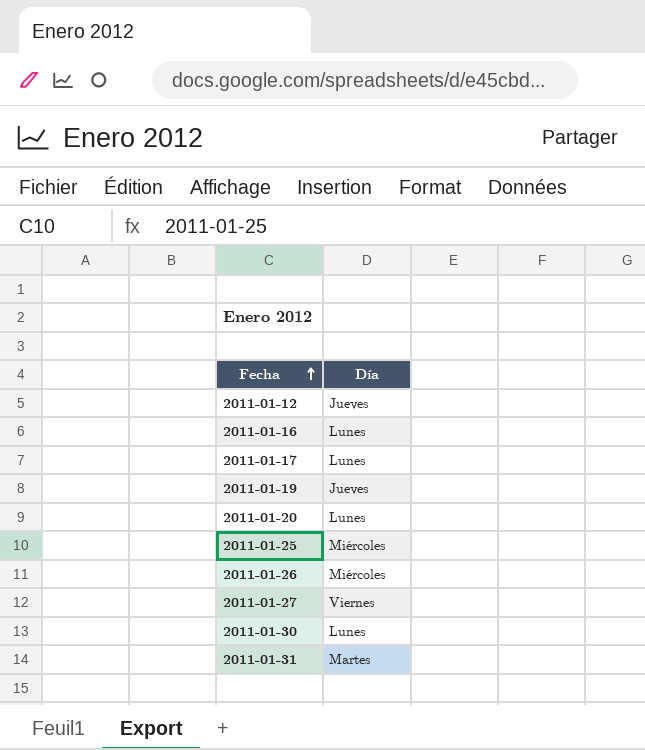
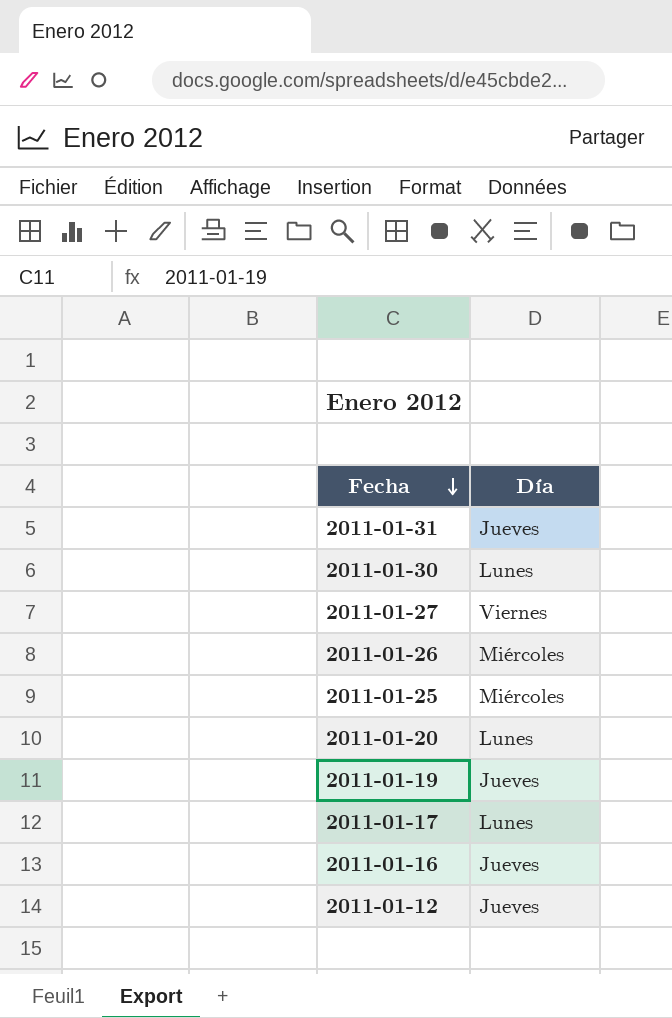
row order: Fecha ascending -> Fecha descending
2011-01-31 | Día: Martes -> Jueves
2011-01-16 | Día: Lunes -> Jueves

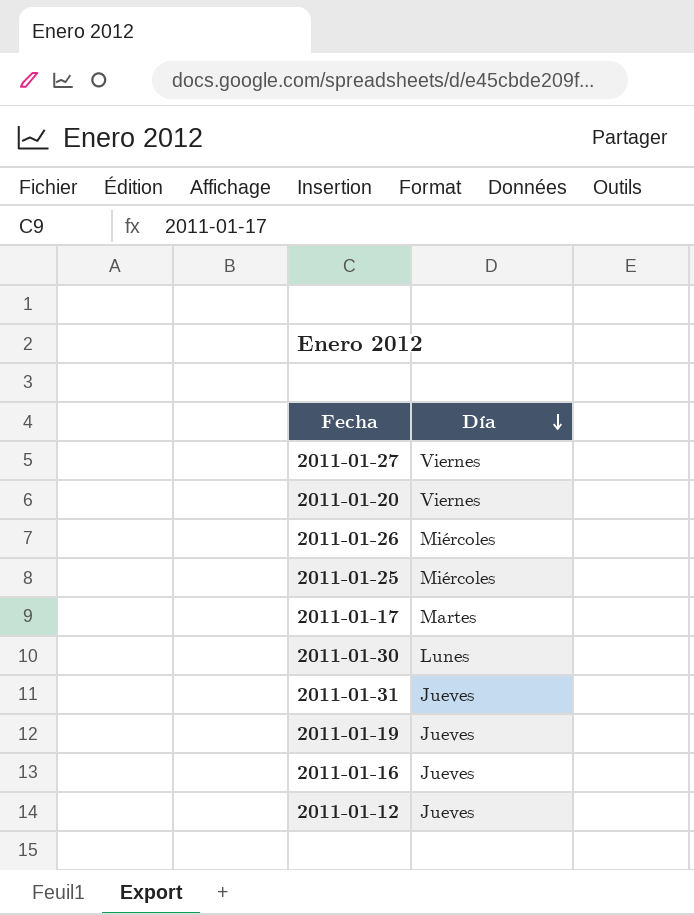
row order: Fecha descending -> Día descending
2011-01-20 | Día: Lunes -> Viernes
2011-01-17 | Día: Lunes -> Martes

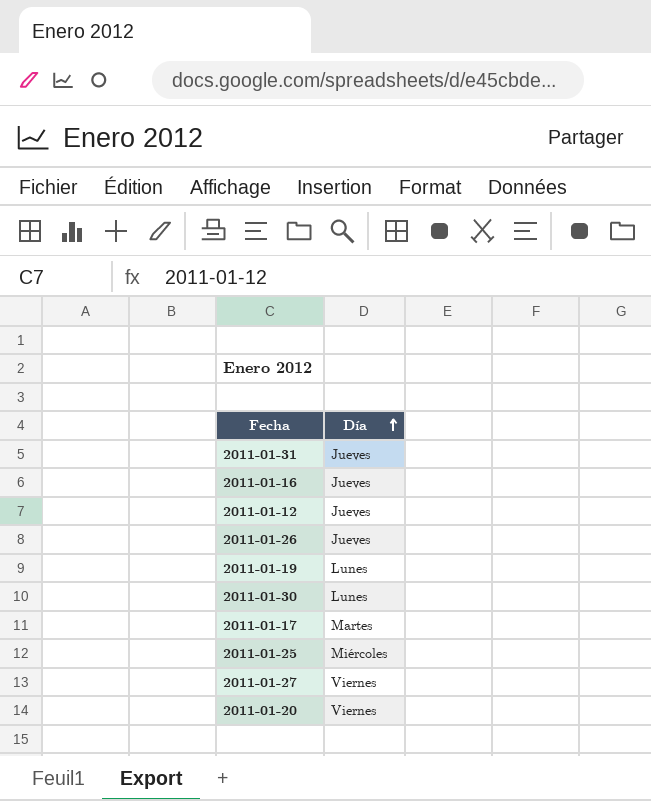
row order: Día descending -> Día ascending
2011-01-26 | Día: Miércoles -> Jueves
2011-01-19 | Día: Jueves -> Lunes

